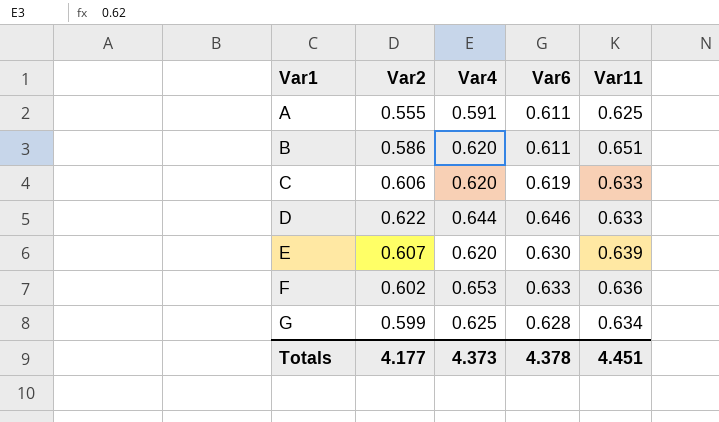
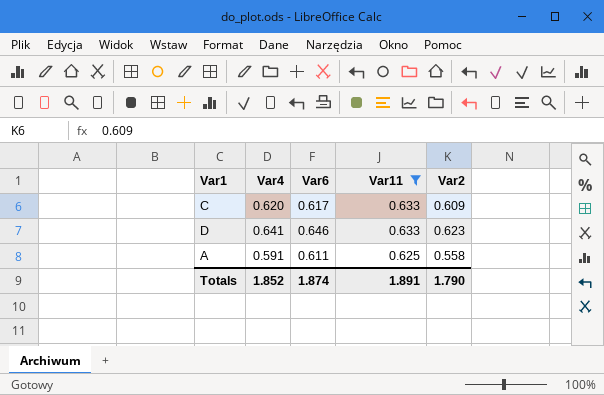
filter: none -> Var11 <= 0.633
row order: Var1 ascending -> Var11 descending
column Var2 | position: 2 -> 5
C | Var6: 0.619 -> 0.617
C | Var2: 0.606 -> 0.609
D | Var4: 0.644 -> 0.641
D | Var2: 0.622 -> 0.623
A | Var2: 0.555 -> 0.558
Totals | Var4: 4.373 -> 1.852
Totals | Var6: 4.378 -> 1.874
Totals | Var11: 4.451 -> 1.891
Totals | Var2: 4.177 -> 1.790

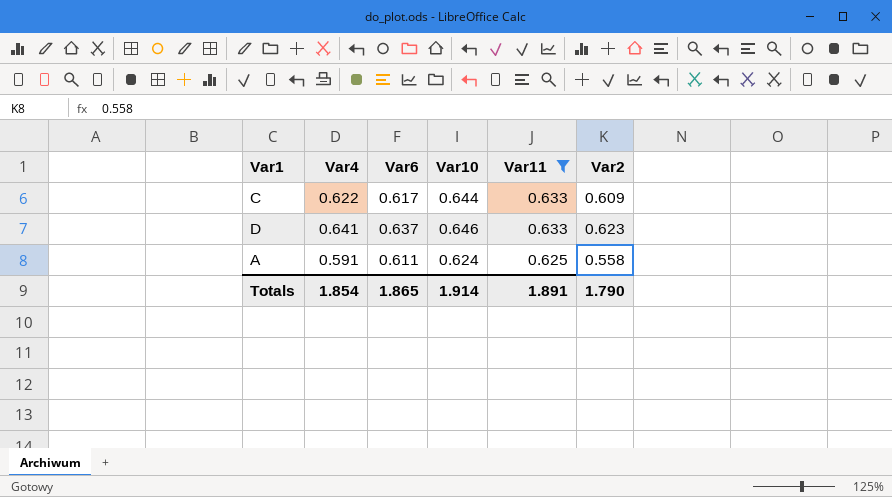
column Var10 | position: none -> 4
C | Var4: 0.620 -> 0.622
D | Var6: 0.646 -> 0.637
Totals | Var4: 1.852 -> 1.854
Totals | Var6: 1.874 -> 1.865

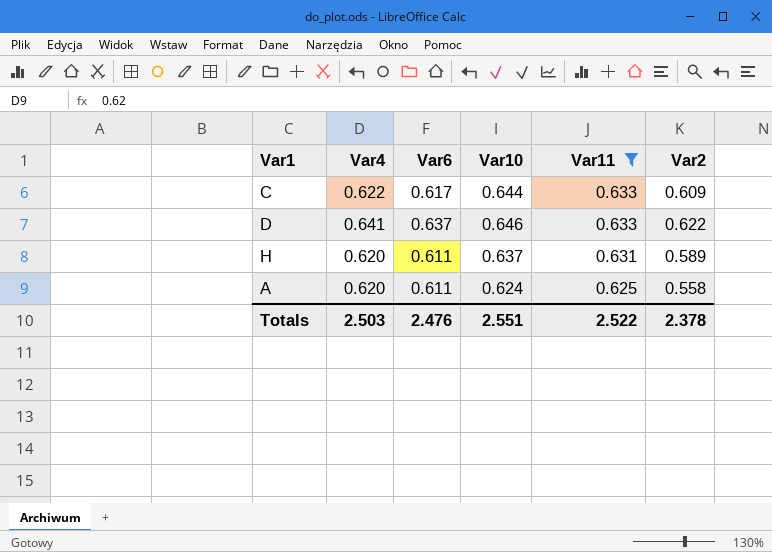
D | Var2: 0.623 -> 0.622
row H: none -> 0.620 | 0.611 | 0.637 | 0.631 | 0.589
A | Var4: 0.591 -> 0.620
Totals | Var4: 1.854 -> 2.503
Totals | Var6: 1.865 -> 2.476
Totals | Var10: 1.914 -> 2.551
Totals | Var11: 1.891 -> 2.522
Totals | Var2: 1.790 -> 2.378

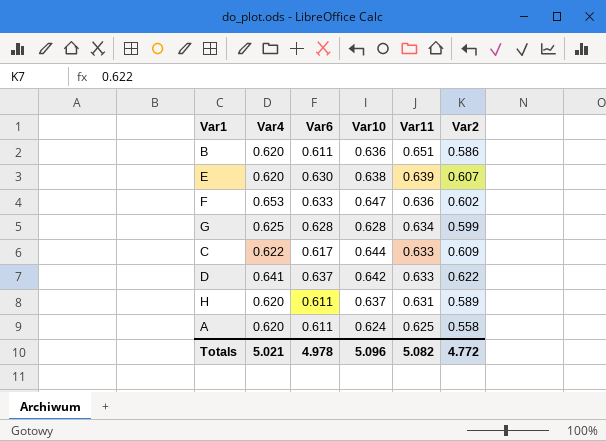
filter: Var11 <= 0.633 -> none
D | Var10: 0.646 -> 0.642
Totals | Var4: 2.503 -> 5.021
Totals | Var6: 2.476 -> 4.978
Totals | Var10: 2.551 -> 5.096
Totals | Var11: 2.522 -> 5.082
Totals | Var2: 2.378 -> 4.772

